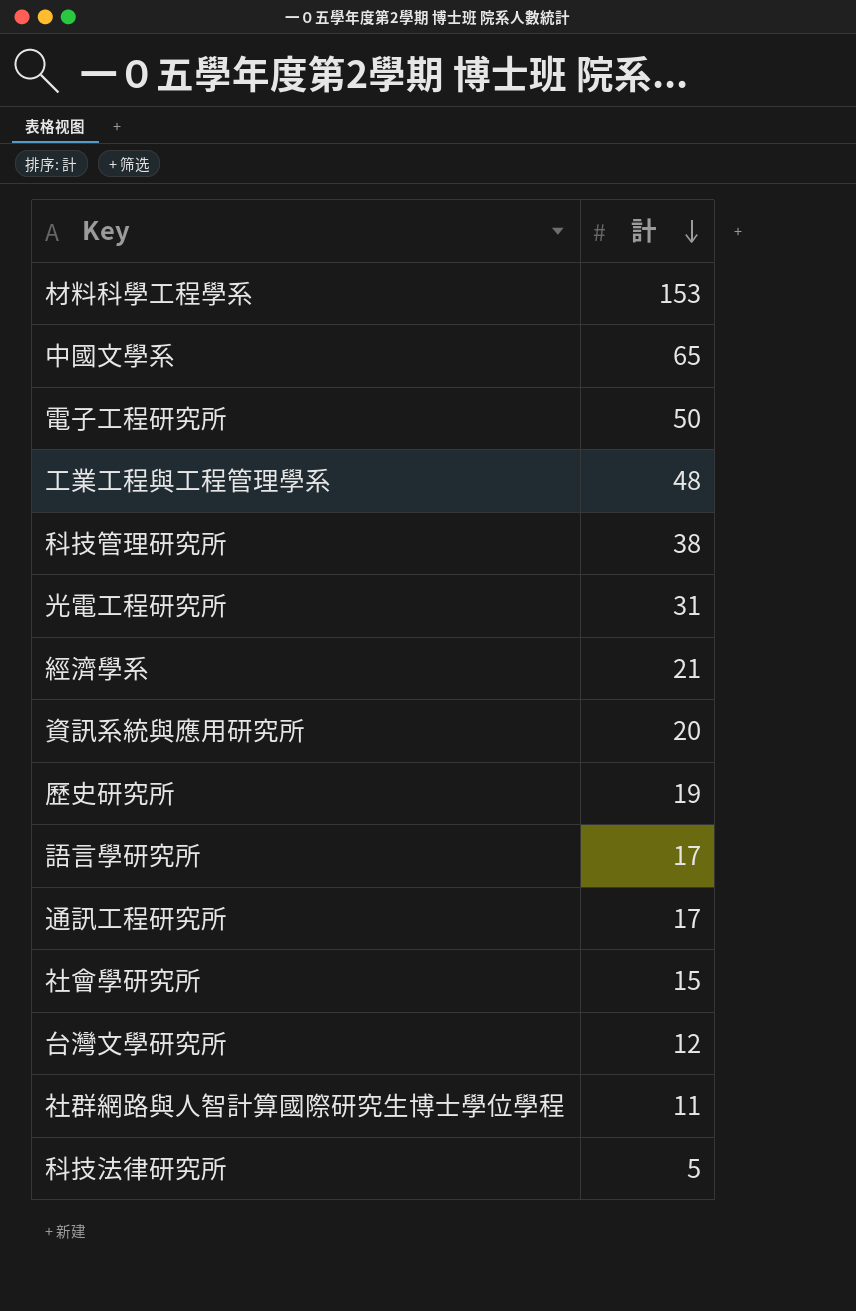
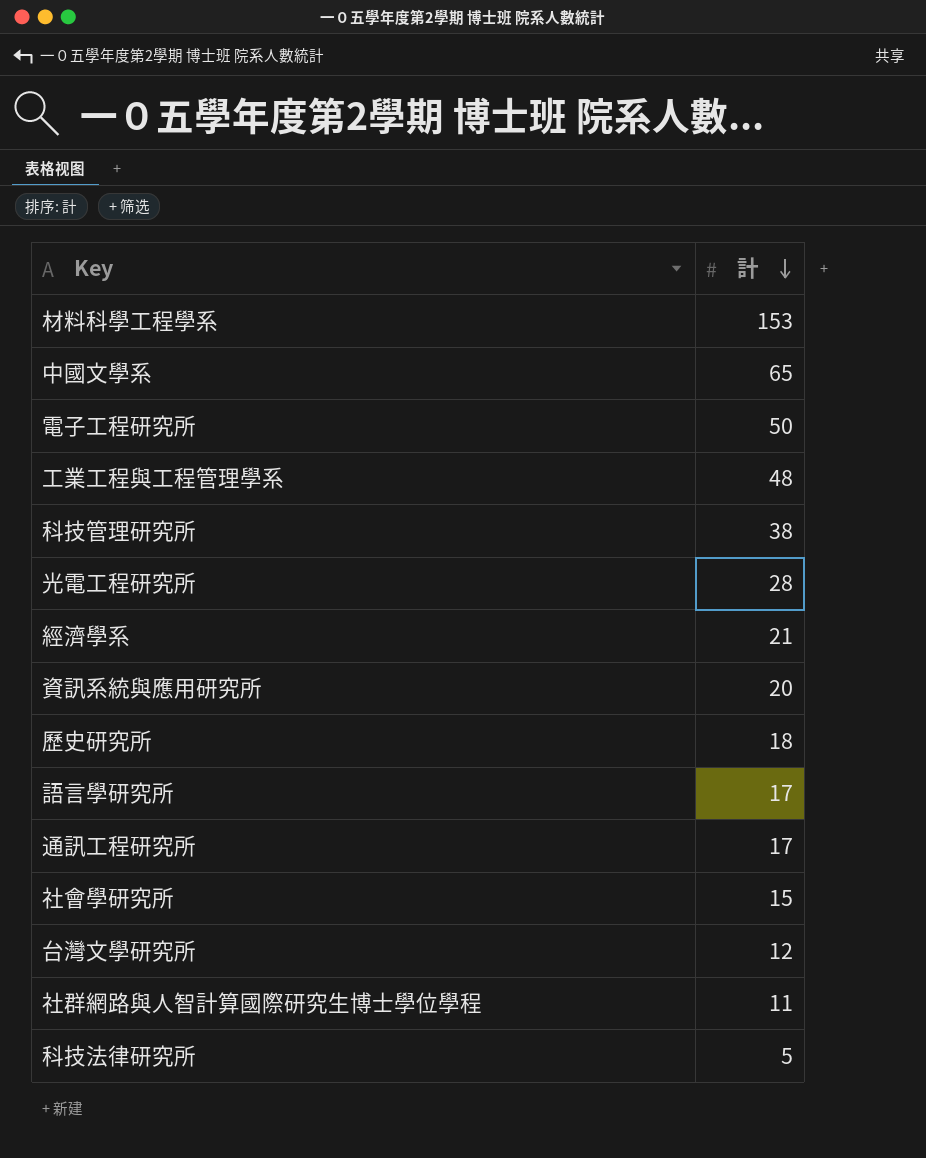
光電工程研究所 | 計: 31 -> 28
歷史研究所 | 計: 19 -> 18

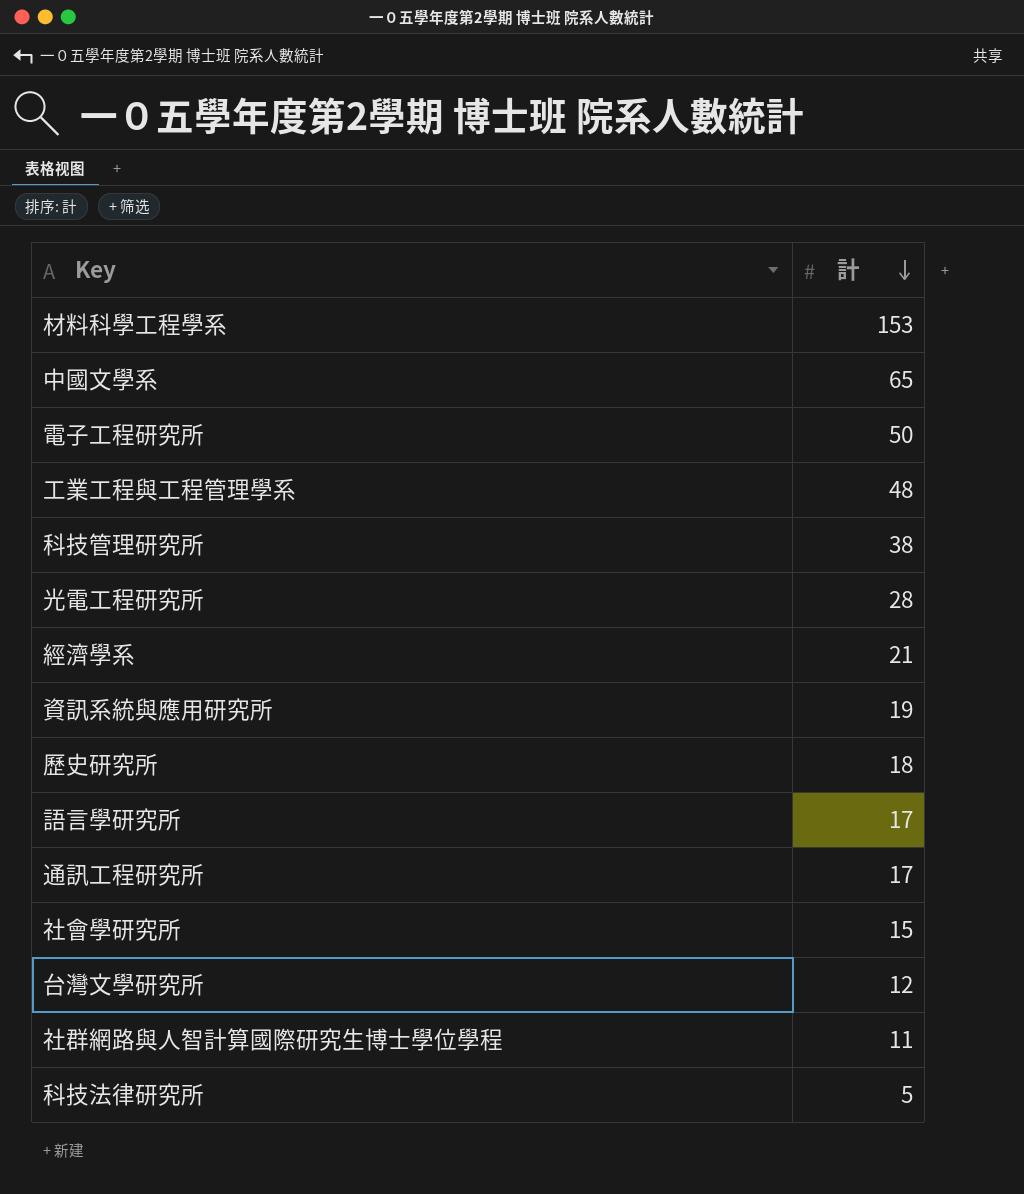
資訊系統與應用研究所 | 計: 20 -> 19

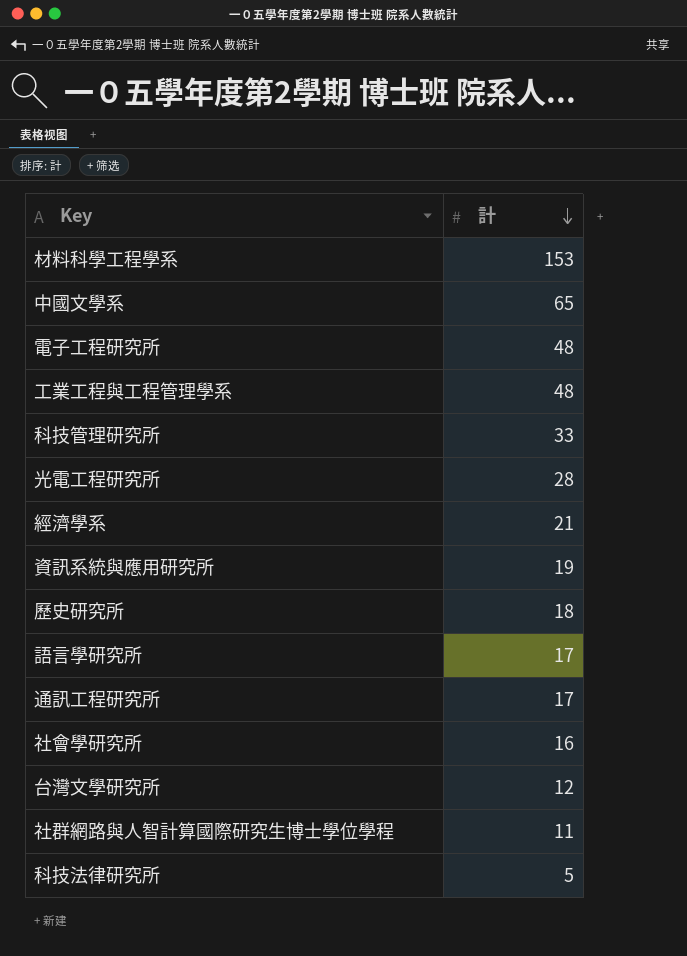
電子工程研究所 | 計: 50 -> 48
科技管理研究所 | 計: 38 -> 33
社會學研究所 | 計: 15 -> 16

